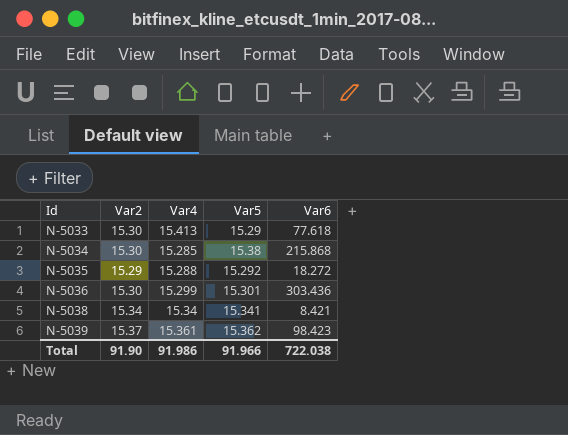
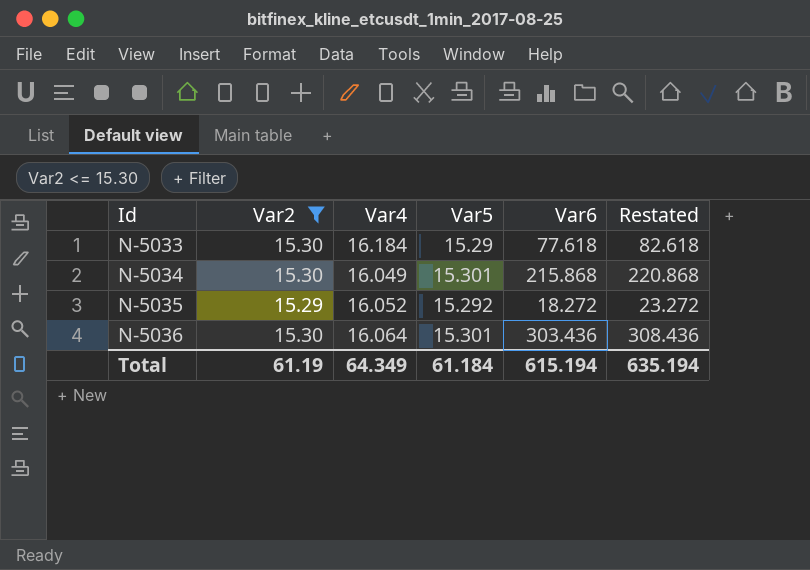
filter: none -> Var2 <= 15.30
column Restated | formula: none -> [Var6] + 5
N-5033 | Var4: 15.413 -> 16.184
N-5034 | Var4: 15.285 -> 16.049
N-5034 | Var5: 15.38 -> 15.301
N-5035 | Var4: 15.288 -> 16.052
N-5036 | Var4: 15.299 -> 16.064
Total | Var2: 91.90 -> 61.19
Total | Var4: 91.986 -> 64.349
Total | Var5: 91.966 -> 61.184
Total | Var6: 722.038 -> 615.194

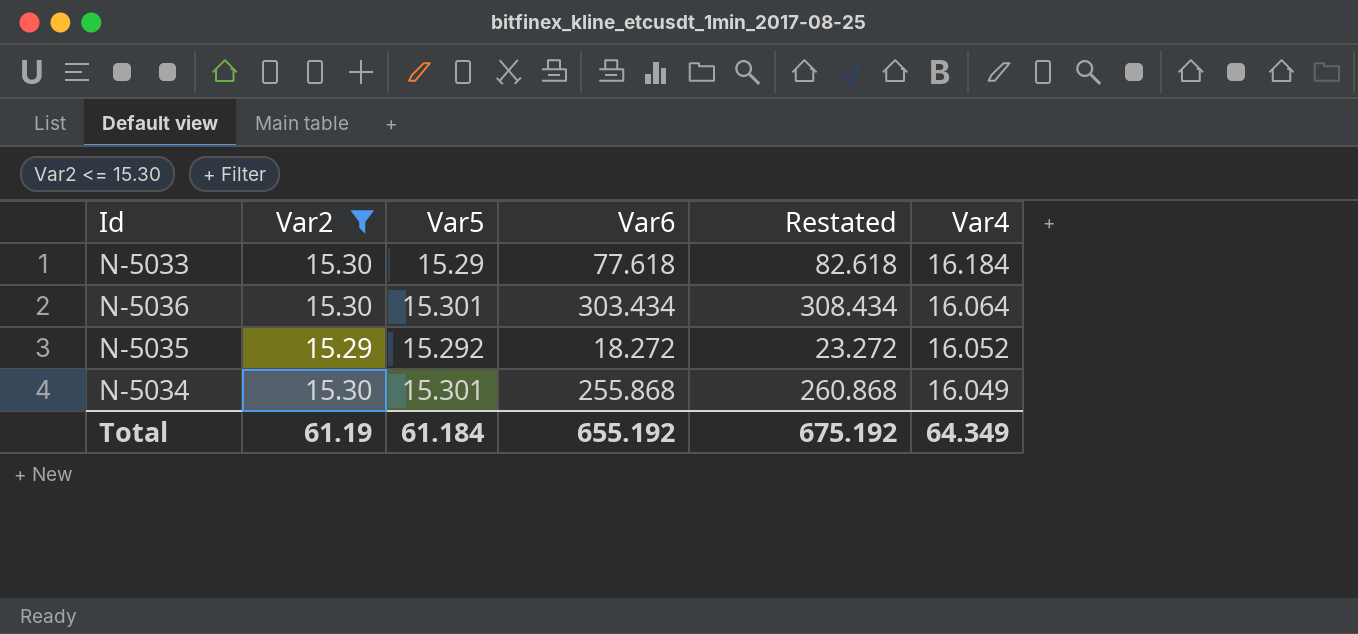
row order: Id ascending -> Var4 descending
column Var4 | position: 3 -> 6
N-5036 | Var6: 303.436 -> 303.434
N-5036 | Restated: 308.436 -> 308.434
N-5034 | Var6: 215.868 -> 255.868
N-5034 | Restated: 220.868 -> 260.868
Total | Var6: 615.194 -> 655.192
Total | Restated: 635.194 -> 675.192

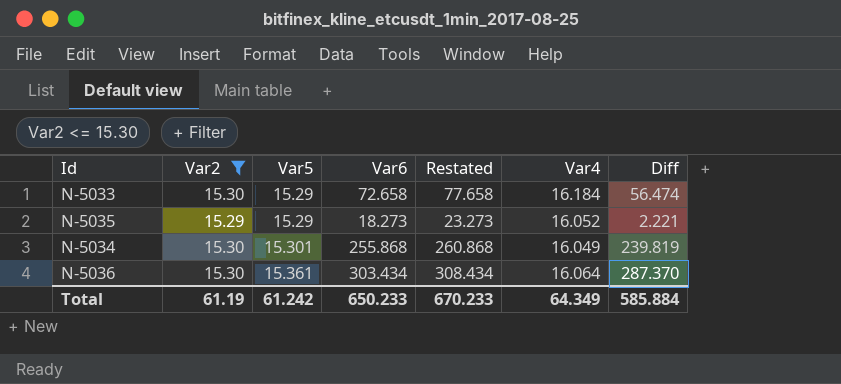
row order: Var4 descending -> Var5 ascending
column Diff | formula: none -> [Var6] - [Var4]
N-5033 | Var6: 77.618 -> 72.658
N-5033 | Restated: 82.618 -> 77.658
N-5035 | Var5: 15.292 -> 15.29
N-5035 | Var6: 18.272 -> 18.273
N-5035 | Restated: 23.272 -> 23.273
N-5036 | Var5: 15.301 -> 15.361
Total | Var5: 61.184 -> 61.242
Total | Var6: 655.192 -> 650.233
Total | Restated: 675.192 -> 670.233

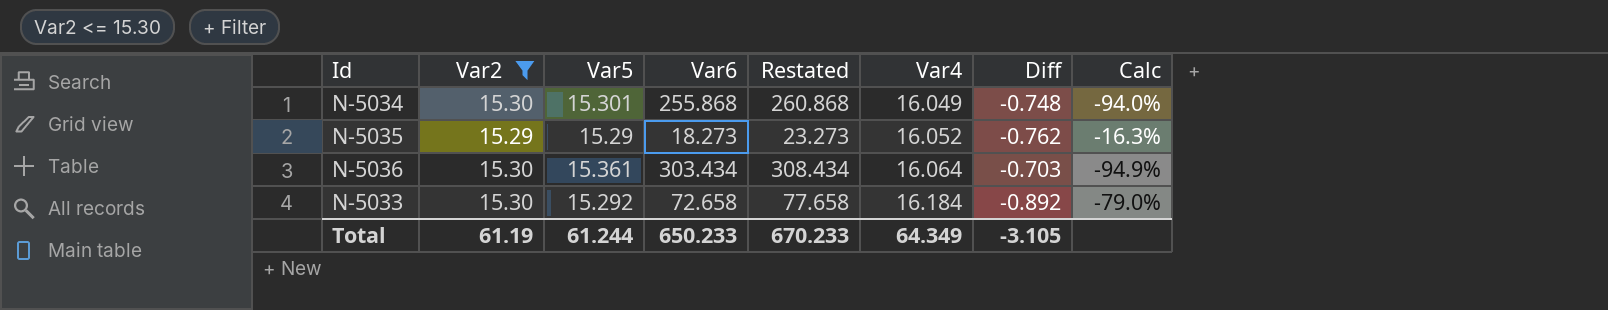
row order: Var5 ascending -> Var4 ascending
column Diff | formula: [Var6] - [Var4] -> [Var5] - [Var4]
column Calc | formula: none -> ([Var5] - [Var6]) / [Var6]
N-5033 | Var5: 15.29 -> 15.292
Total | Var5: 61.242 -> 61.244
Total | Diff: 585.884 -> -3.105

